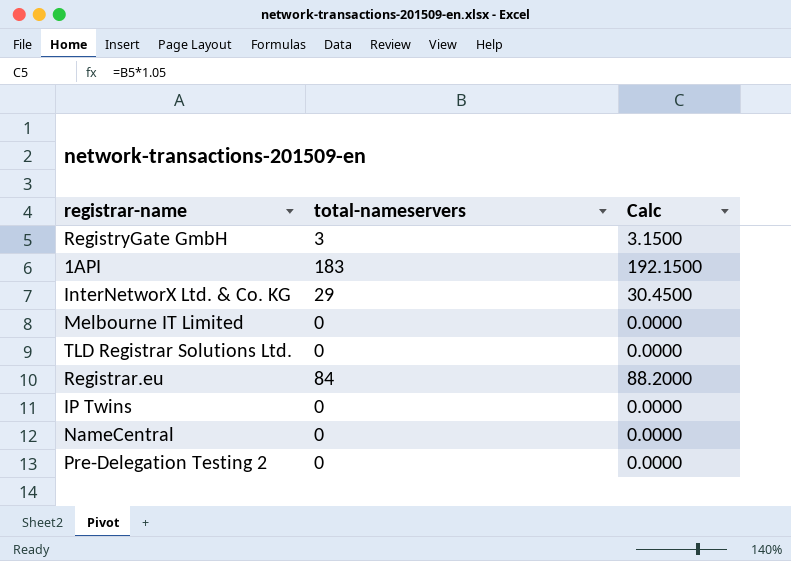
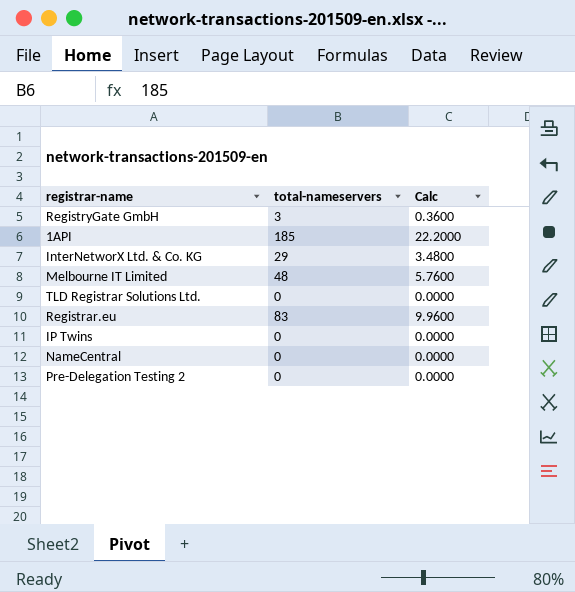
column Calc | formula: [total-nameservers] * 1.05 -> [total-nameservers] * 0.12
1API | total-nameservers: 183 -> 185
Melbourne IT Limited | total-nameservers: 0 -> 48
Registrar.eu | total-nameservers: 84 -> 83

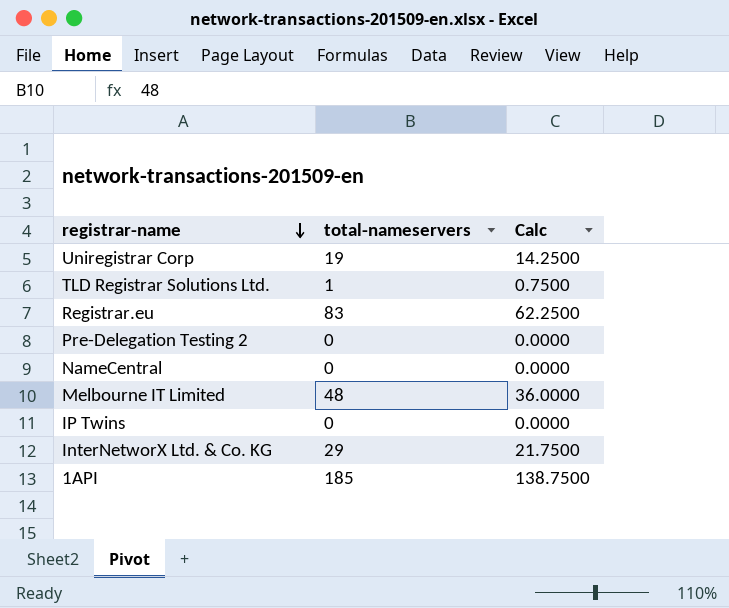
row order: none -> registrar-name descending
column Calc | formula: [total-nameservers] * 0.12 -> [total-nameservers] * 0.75
row RegistryGate GmbH: 3 | 0.3600 -> none
row Uniregistrar Corp: none -> 19 | 14.2500
TLD Registrar Solutions Ltd. | total-nameservers: 0 -> 1

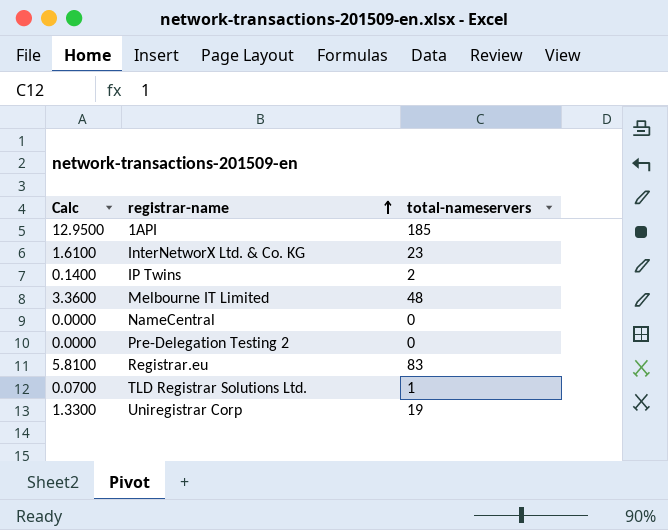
row order: registrar-name descending -> registrar-name ascending
column Calc | formula: [total-nameservers] * 0.75 -> [total-nameservers] * 0.07
column Calc | position: 3 -> 1
InterNetworX Ltd. & Co. KG | total-nameservers: 29 -> 23
IP Twins | total-nameservers: 0 -> 2

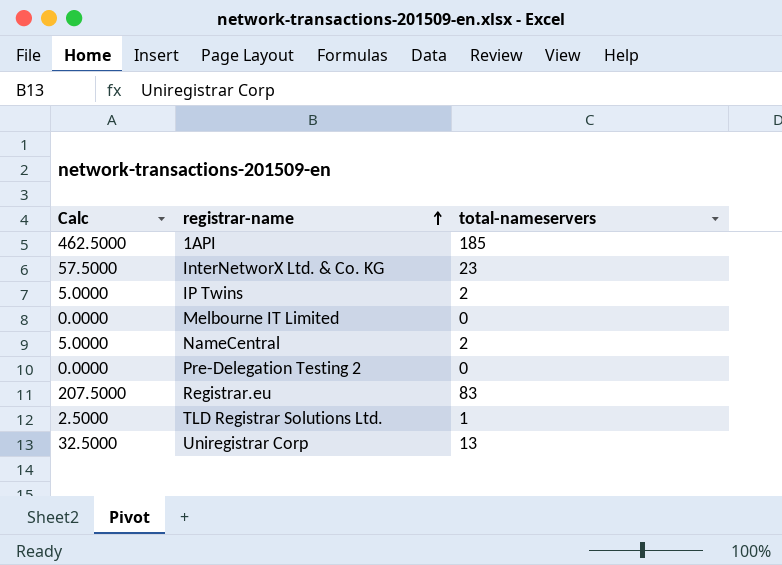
column Calc | formula: [total-nameservers] * 0.07 -> [total-nameservers] * 2.5
Melbourne IT Limited | total-nameservers: 48 -> 0
NameCentral | total-nameservers: 0 -> 2
Uniregistrar Corp | total-nameservers: 19 -> 13

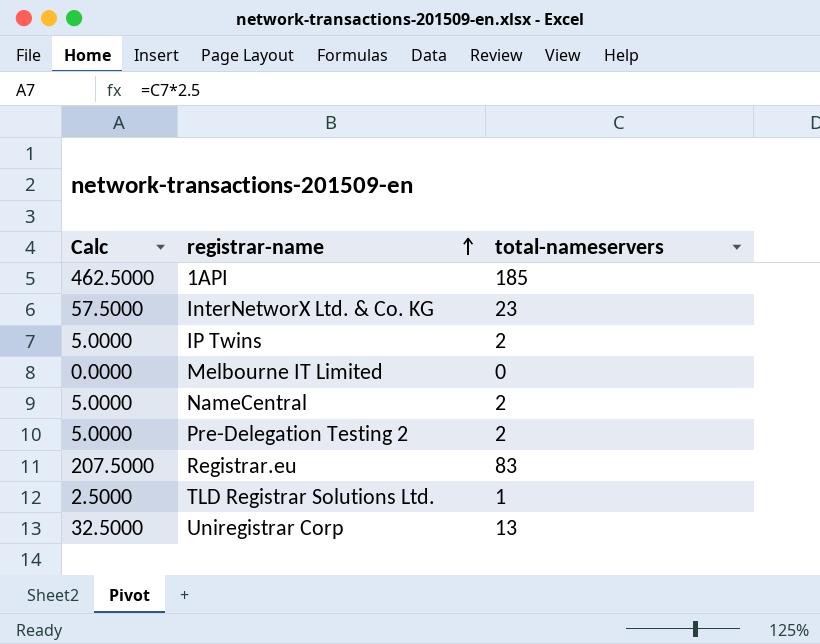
Pre-Delegation Testing 2 | Calc: 0.0000 -> 5.0000
Pre-Delegation Testing 2 | total-nameservers: 0 -> 2

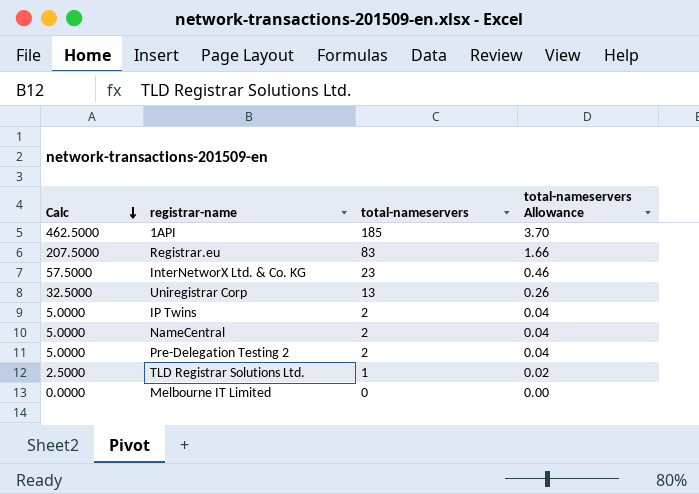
row order: registrar-name ascending -> Calc descending
column total-nameservers Allowance | formula: none -> [total-nameservers] * 0.02

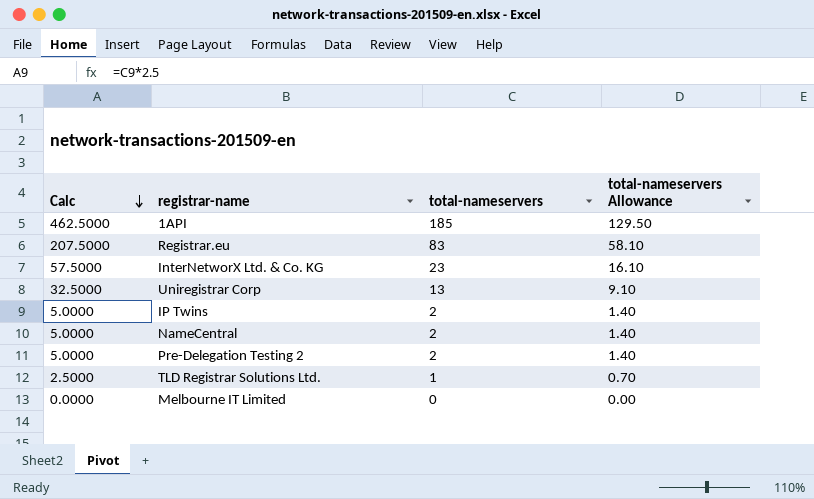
column total-nameservers Allowance | formula: [total-nameservers] * 0.02 -> [total-nameservers] * 0.7

